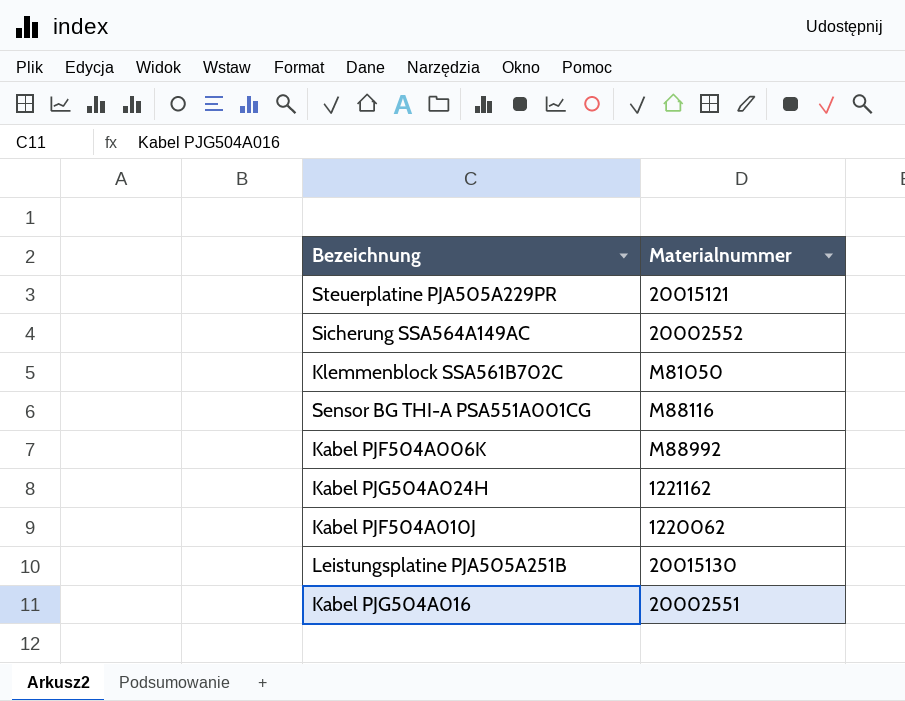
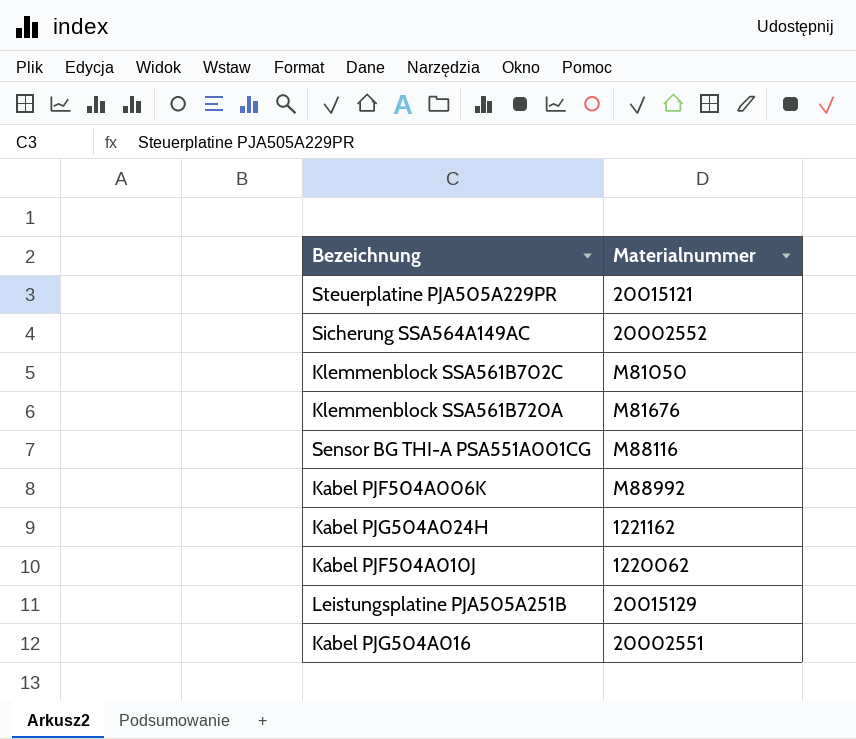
row Klemmenblock SSA561B720A: none -> M81676
Leistungsplatine PJA505A251B | Materialnummer: 20015130 -> 20015129

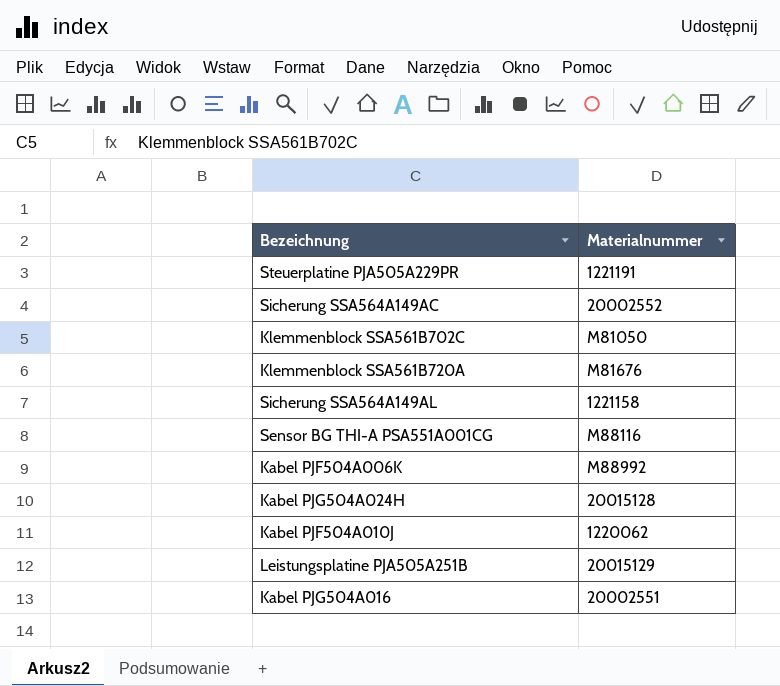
Steuerplatine PJA505A229PR | Materialnummer: 20015121 -> 1221191
row Sicherung SSA564A149AL: none -> 1221158
Kabel PJG504A024H | Materialnummer: 1221162 -> 20015128

